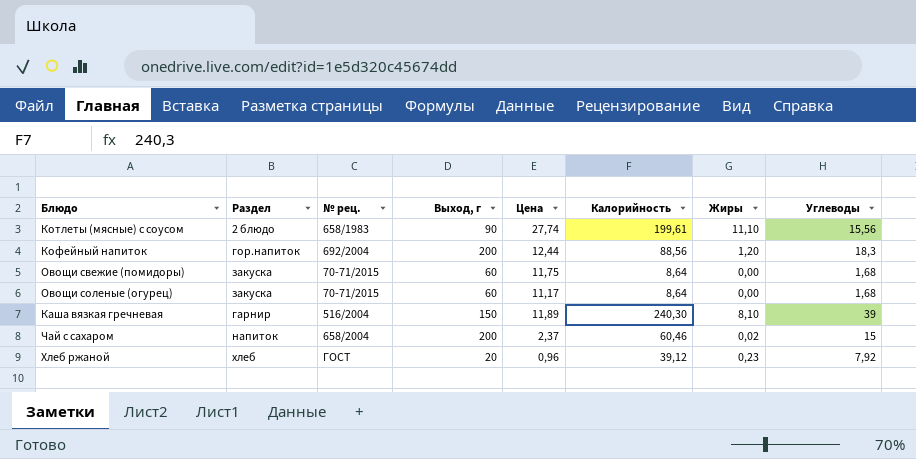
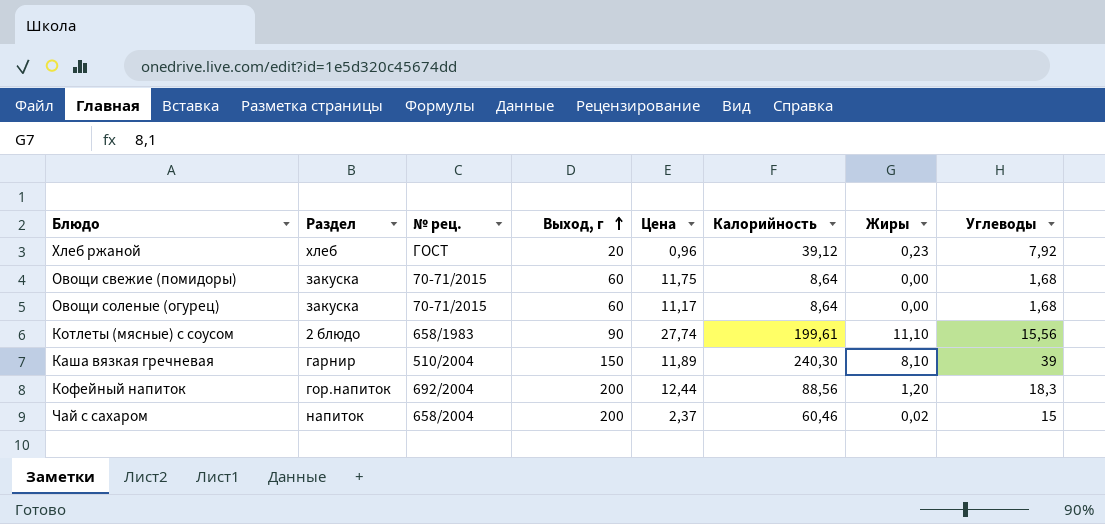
row order: none -> Выход, г ascending
Каша вязкая гречневая | № рец.: 516/2004 -> 510/2004

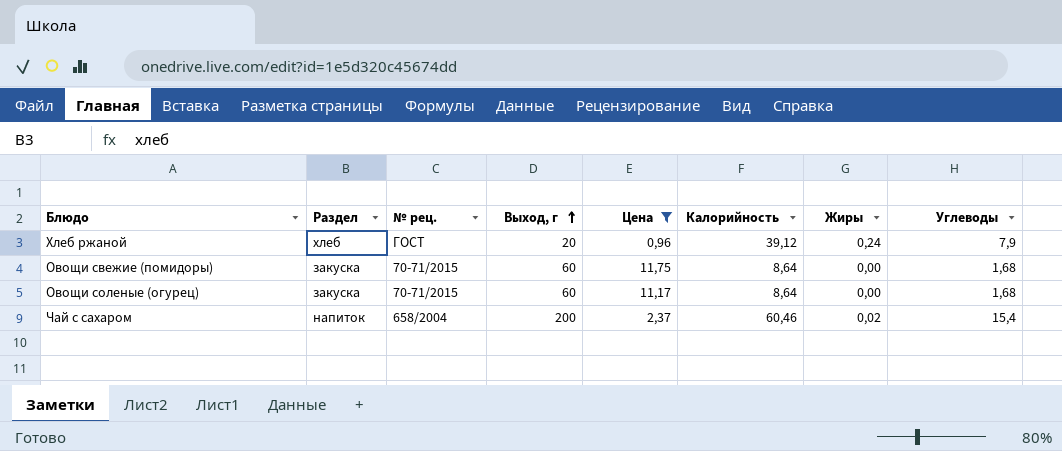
filter: none -> Цена <= 11,75
Хлеб ржаной | Жиры: 0,23 -> 0,24
Хлеб ржаной | Углеводы: 7,92 -> 7,9
Чай с сахаром | Углеводы: 15 -> 15,4

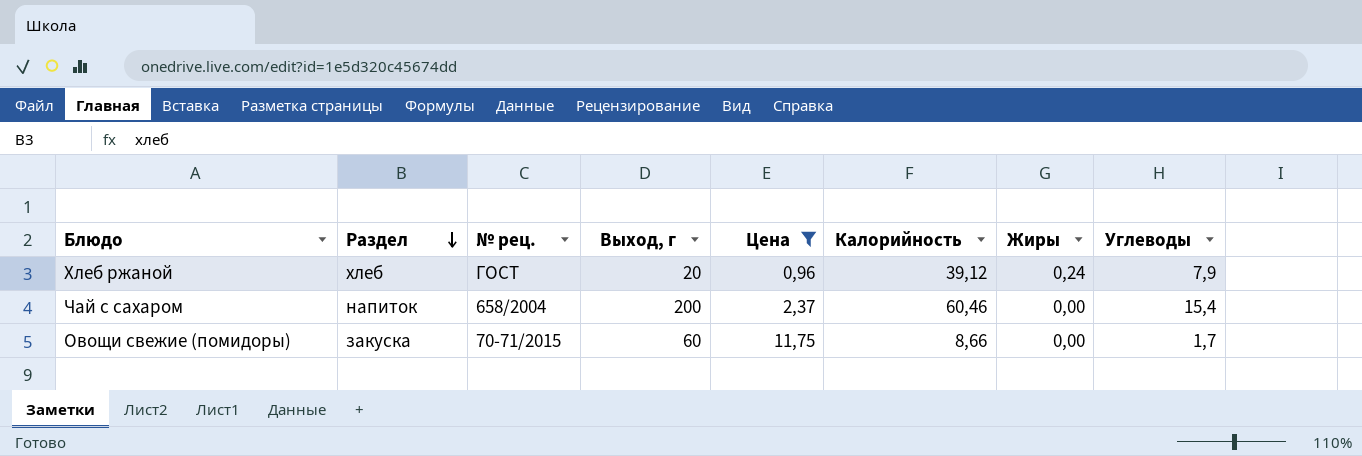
row order: Выход, г ascending -> Раздел descending
row Овощи соленые (огурец): закуска | 70-71/2015 | 60 | 11,17 | 8,64 | 0,00 | 1,68 -> none
Чай с сахаром | Жиры: 0,02 -> 0,00
Овощи свежие (помидоры) | Калорийность: 8,64 -> 8,66
Овощи свежие (помидоры) | Углеводы: 1,68 -> 1,7

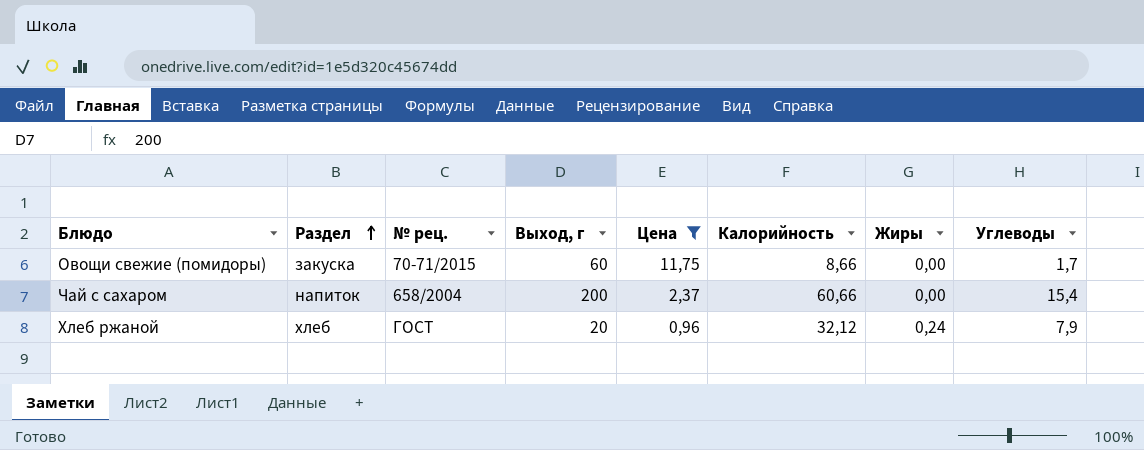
row order: Раздел descending -> Раздел ascending
Чай с сахаром | Калорийность: 60,46 -> 60,66
Хлеб ржаной | Калорийность: 39,12 -> 32,12

